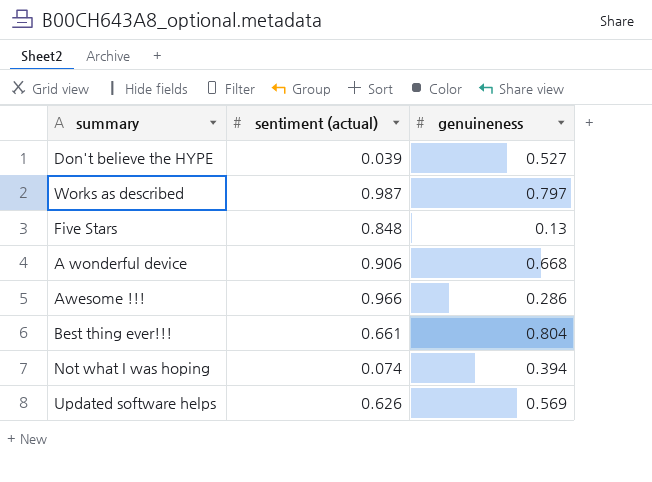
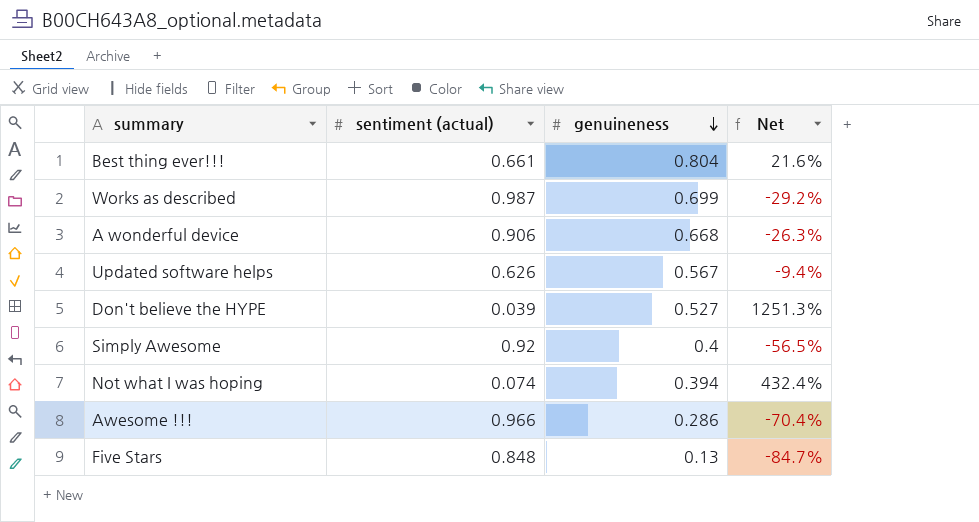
row order: none -> genuineness descending
column Net | formula: none -> ([genuineness] - [sentiment (actual)]) / [sentiment (actual)]
Works as described | genuineness: 0.797 -> 0.699
Updated software helps | genuineness: 0.569 -> 0.567
row Simply Awesome: none -> 0.92 | 0.4 | -56.5%

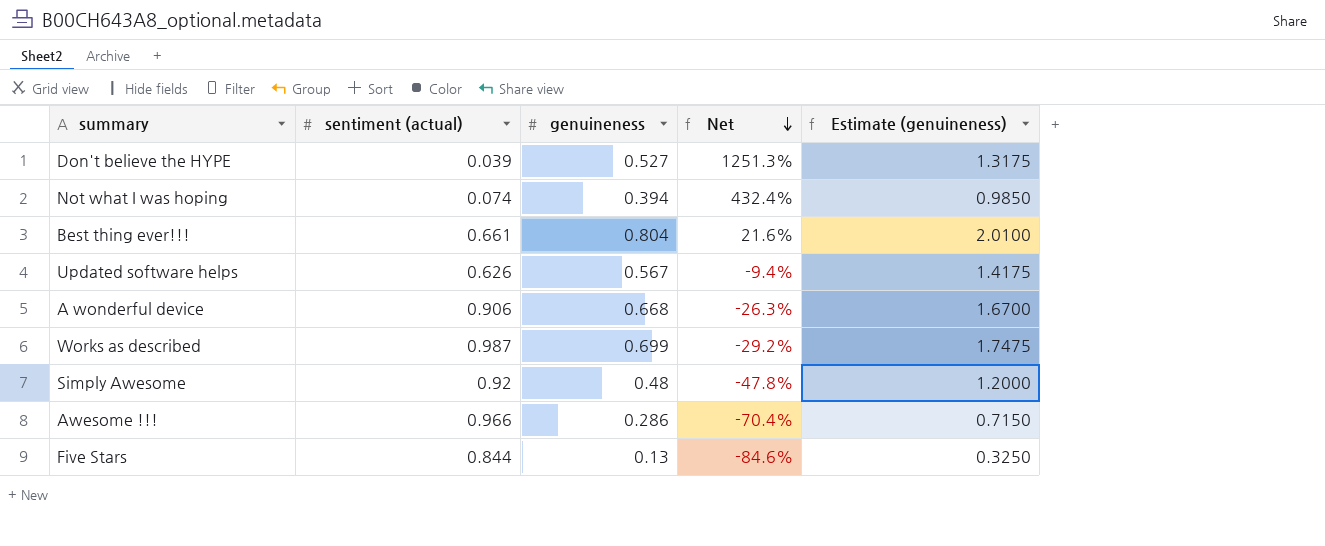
row order: genuineness descending -> Net descending
column Estimate (genuineness) | formula: none -> [genuineness] * 2.5
Simply Awesome | genuineness: 0.4 -> 0.48
Simply Awesome | Net: -56.5% -> -47.8%
Five Stars | sentiment (actual): 0.848 -> 0.844
Five Stars | Net: -84.7% -> -84.6%

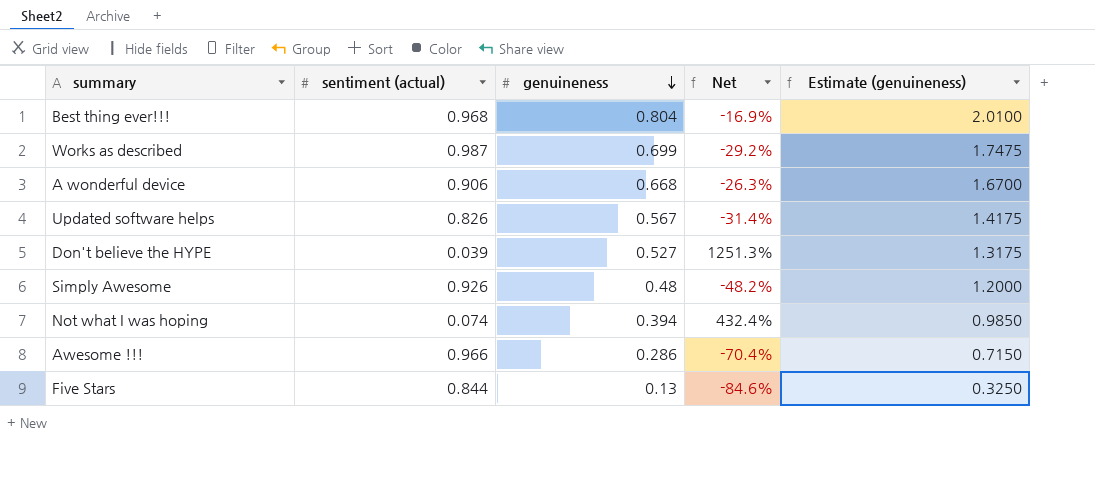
row order: Net descending -> genuineness descending
Best thing ever!!! | sentiment (actual): 0.661 -> 0.968
Best thing ever!!! | Net: 21.6% -> -16.9%
Updated software helps | sentiment (actual): 0.626 -> 0.826
Updated software helps | Net: -9.4% -> -31.4%
Simply Awesome | sentiment (actual): 0.92 -> 0.926
Simply Awesome | Net: -47.8% -> -48.2%

